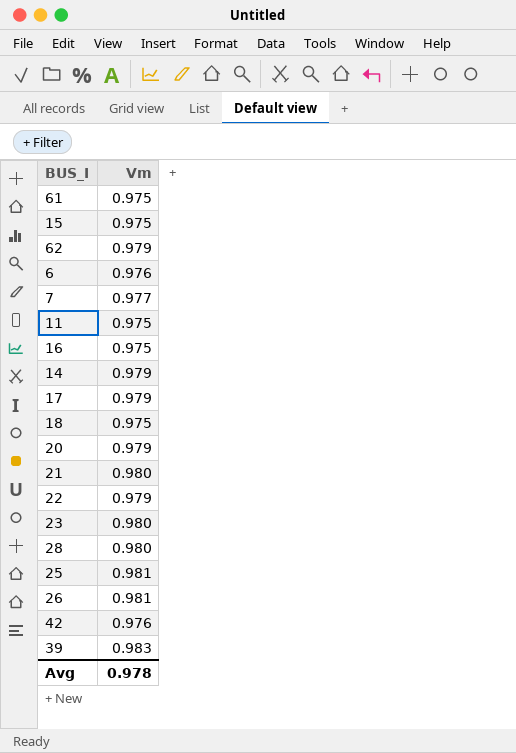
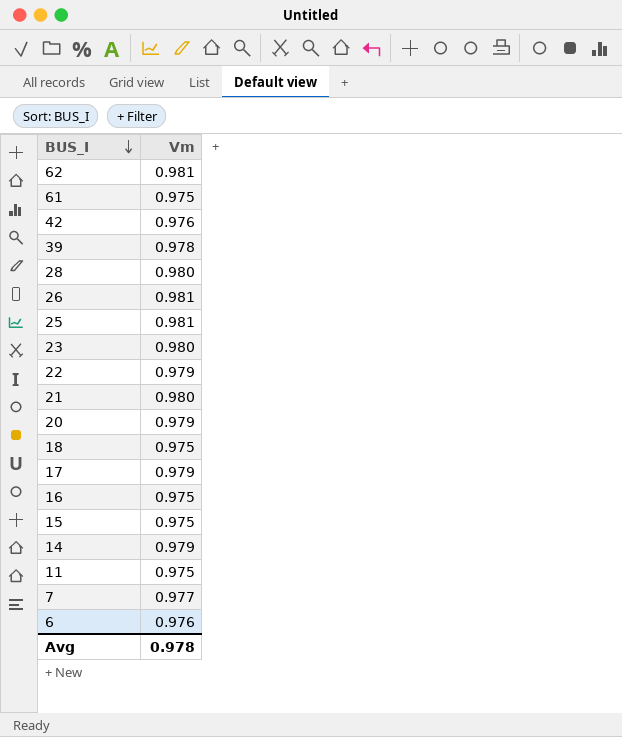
row order: none -> BUS_I descending
62 | Vm: 0.979 -> 0.981
39 | Vm: 0.983 -> 0.978

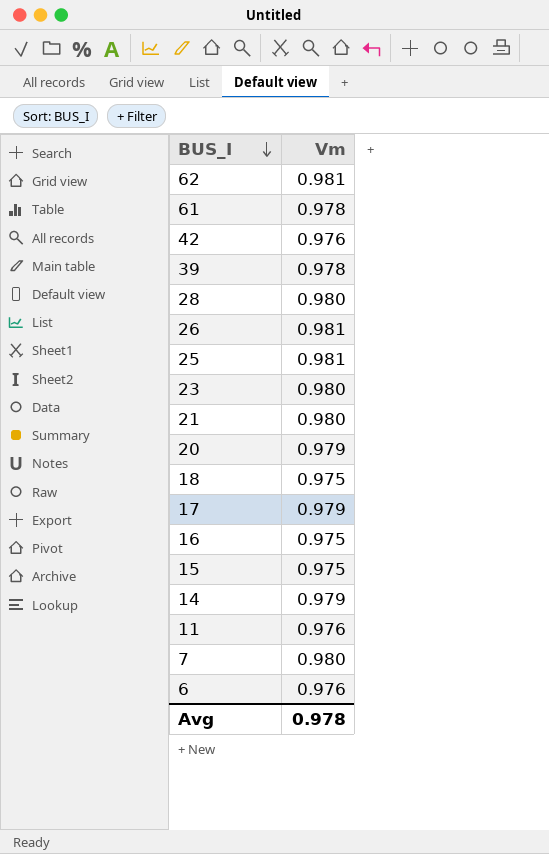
row 22: 0.979 -> none
61 | Vm: 0.975 -> 0.978
11 | Vm: 0.975 -> 0.976
7 | Vm: 0.977 -> 0.980

